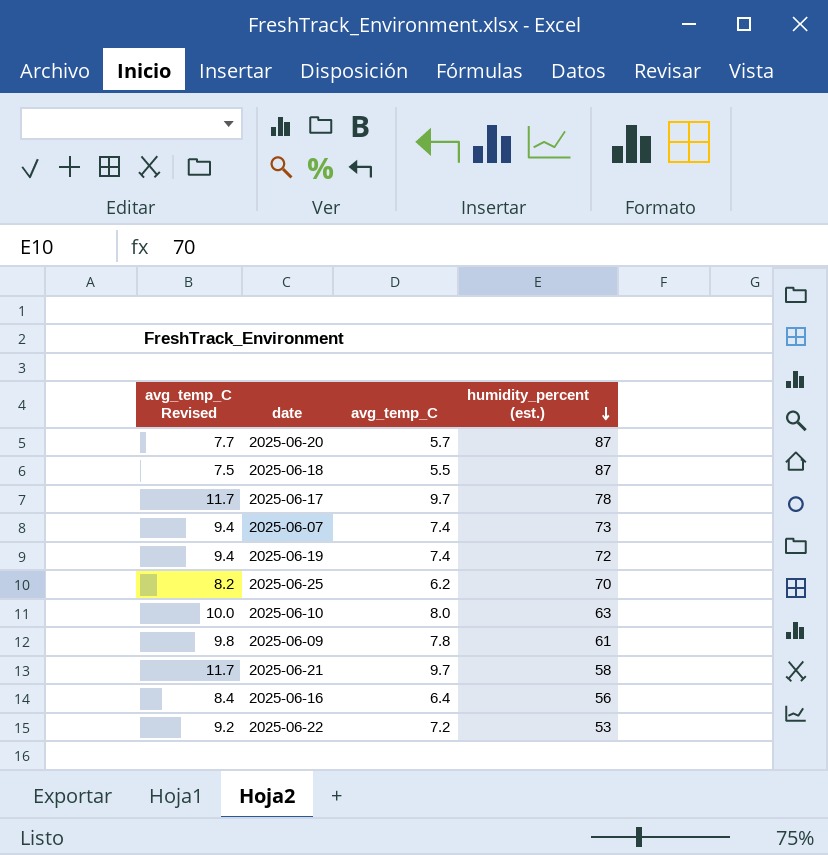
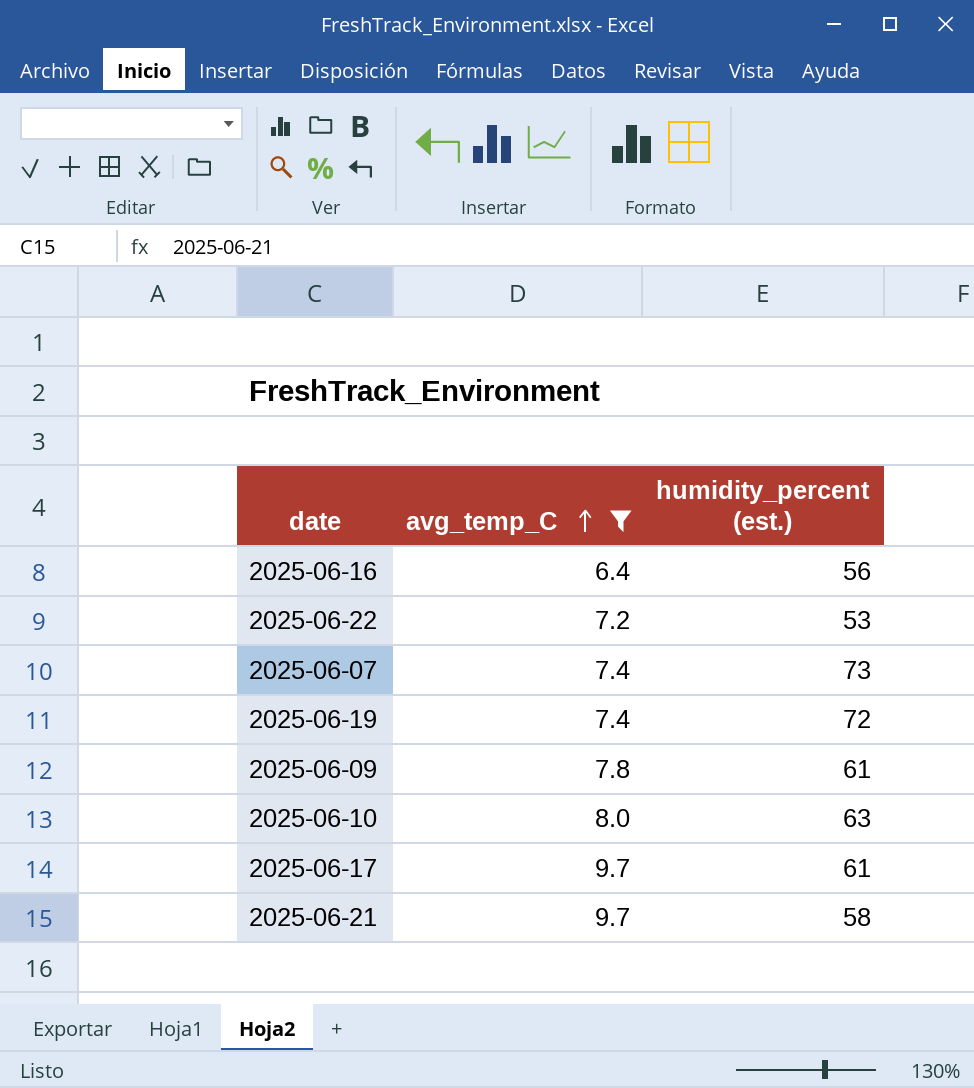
filter: none -> avg_temp_C >= 6.4
row order: humidity_percent (est.) descending -> avg_temp_C ascending
column avg_temp_C Revised | formula: [avg_temp_C] + 2 -> none
2025-06-17 | humidity_percent (est.): 78 -> 61

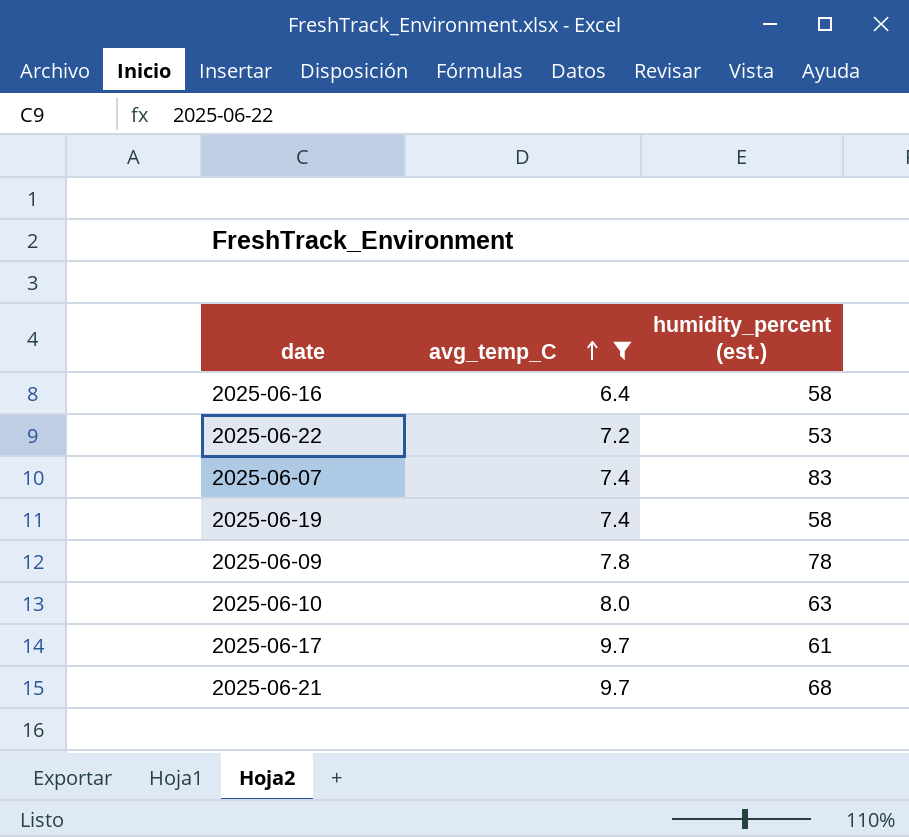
2025-06-16 | humidity_percent (est.): 56 -> 58
2025-06-07 | humidity_percent (est.): 73 -> 83
2025-06-19 | humidity_percent (est.): 72 -> 58
2025-06-09 | humidity_percent (est.): 61 -> 78
2025-06-21 | humidity_percent (est.): 58 -> 68

